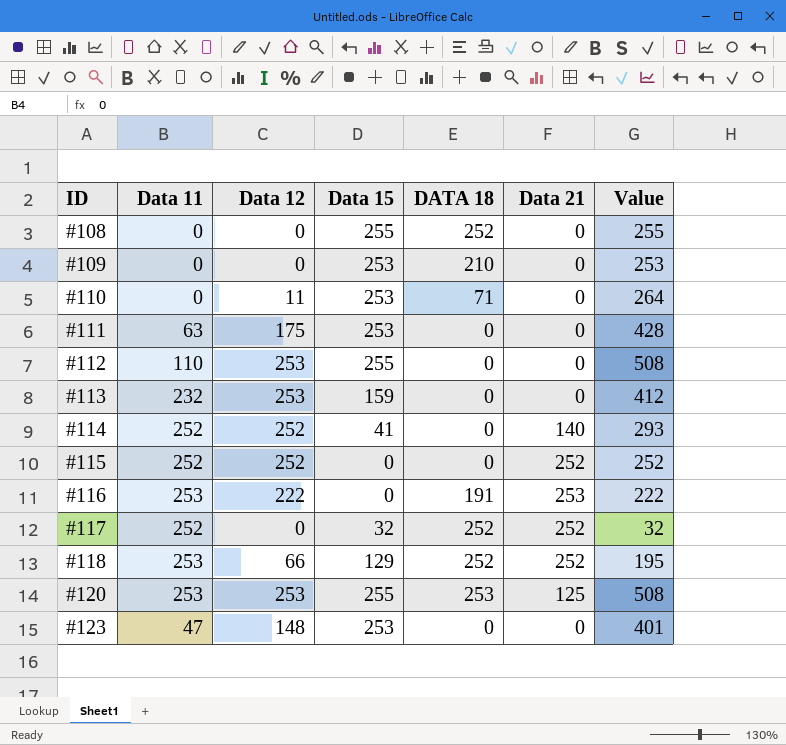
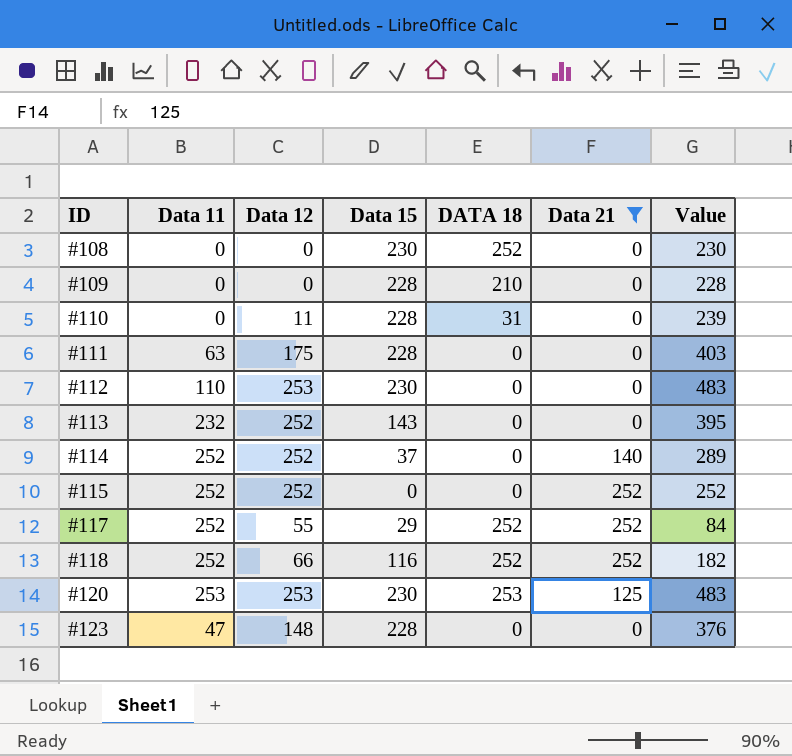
filter: none -> Data 21 != 253
#108 | Data 15: 255 -> 230
#108 | Value: 255 -> 230
#109 | Data 15: 253 -> 228
#109 | Value: 253 -> 228
#110 | Data 15: 253 -> 228
#110 | DATA 18: 71 -> 31
#110 | Value: 264 -> 239
#111 | Data 15: 253 -> 228
#111 | Value: 428 -> 403
#112 | Data 15: 255 -> 230
#112 | Value: 508 -> 483
#113 | Data 12: 253 -> 252
#113 | Data 15: 159 -> 143
#113 | Value: 412 -> 395
#114 | Data 15: 41 -> 37
#114 | Value: 293 -> 289
#117 | Data 12: 0 -> 55
#117 | Data 15: 32 -> 29
#117 | Value: 32 -> 84
#118 | Data 11: 253 -> 252
#118 | Data 15: 129 -> 116
#118 | Value: 195 -> 182
#120 | Data 15: 255 -> 230
#120 | Value: 508 -> 483
#123 | Data 15: 253 -> 228
#123 | Value: 401 -> 376

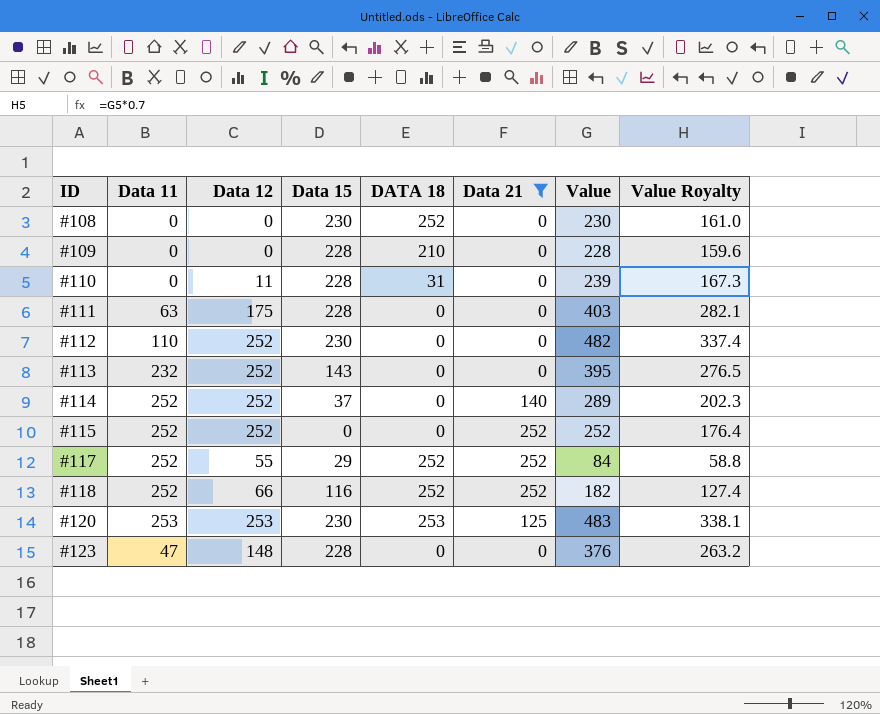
column Value Royalty | formula: none -> [Value] * 0.7
#112 | Data 12: 253 -> 252
#112 | Value: 483 -> 482

